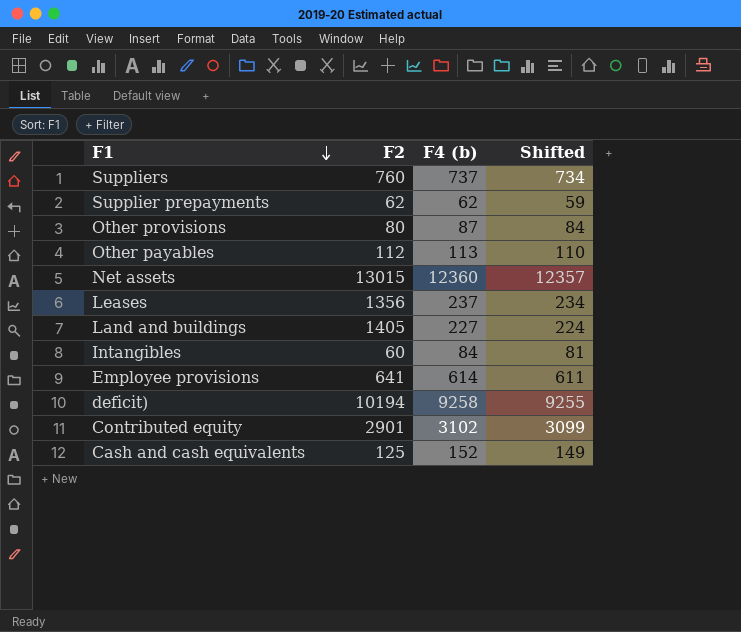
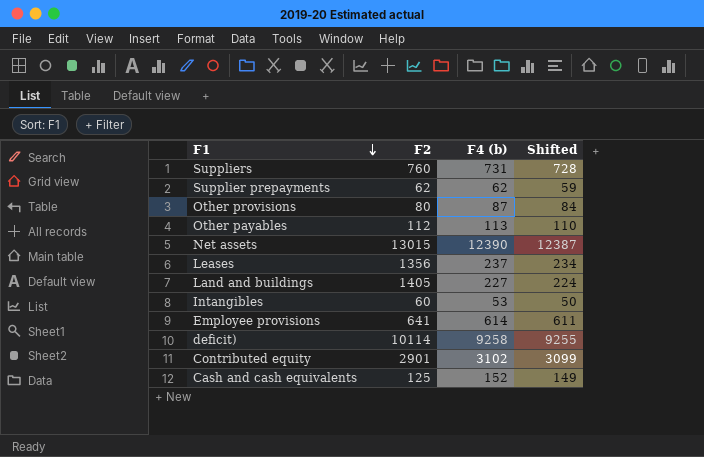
Suppliers | F4 (b): 737 -> 731
Suppliers | Shifted: 734 -> 728
Net assets | F4 (b): 12360 -> 12390
Net assets | Shifted: 12357 -> 12387
Intangibles | F4 (b): 84 -> 53
Intangibles | Shifted: 81 -> 50
deficit) | F2: 10194 -> 10114

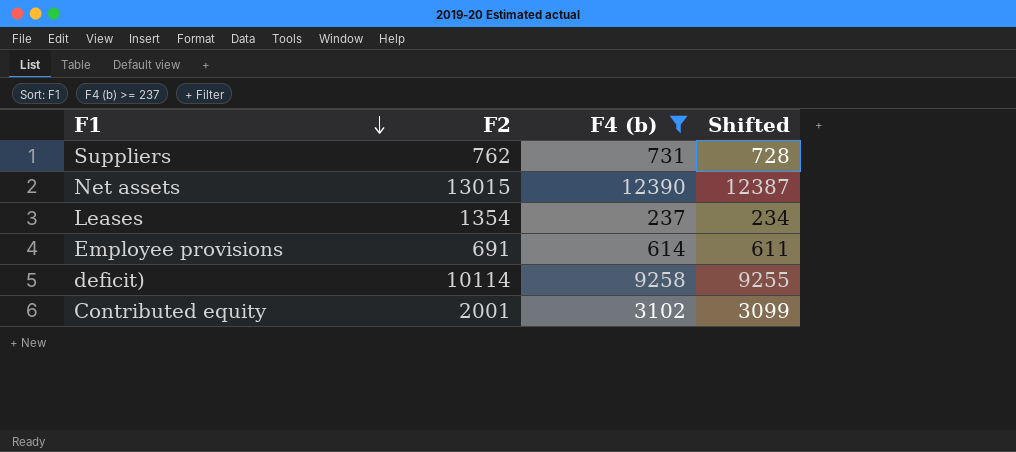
filter: none -> F4 (b) >= 237
Suppliers | F2: 760 -> 762
Leases | F2: 1356 -> 1354
Employee provisions | F2: 641 -> 691
Contributed equity | F2: 2901 -> 2001

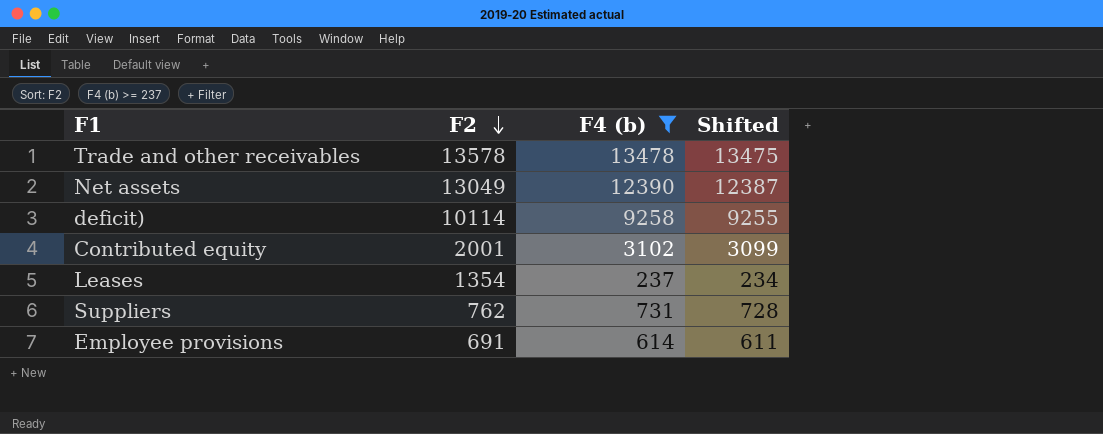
row order: F1 descending -> F2 descending
row Trade and other receivables: none -> 13578 | 13478 | 13475
Net assets | F2: 13015 -> 13049

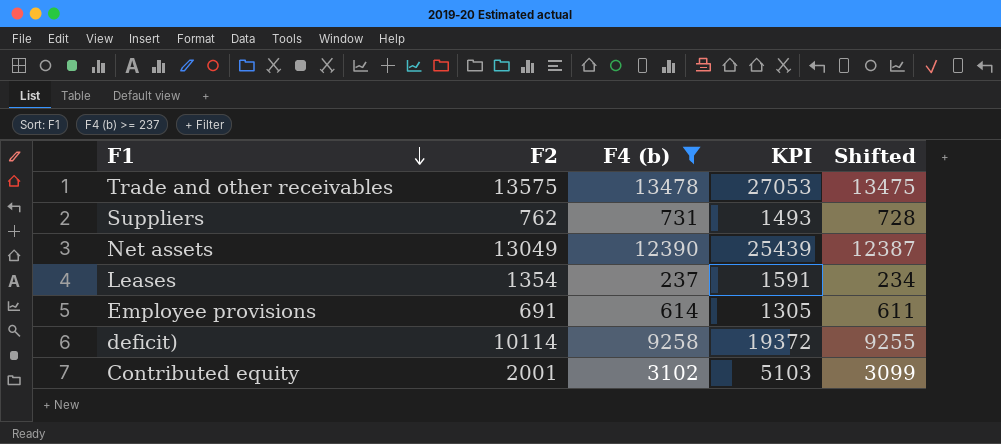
row order: F2 descending -> F1 descending
column KPI | formula: none -> [F2] + [F4 (b)]
Trade and other receivables | F2: 13578 -> 13575

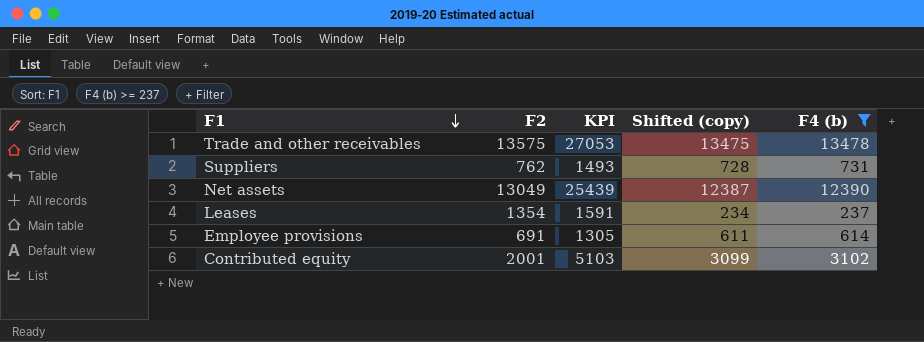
column name: Shifted -> Shifted (copy)
column F4 (b) | position: 3 -> 5
row deficit): 10114 | 9258 | 19372 | 9255 -> none

